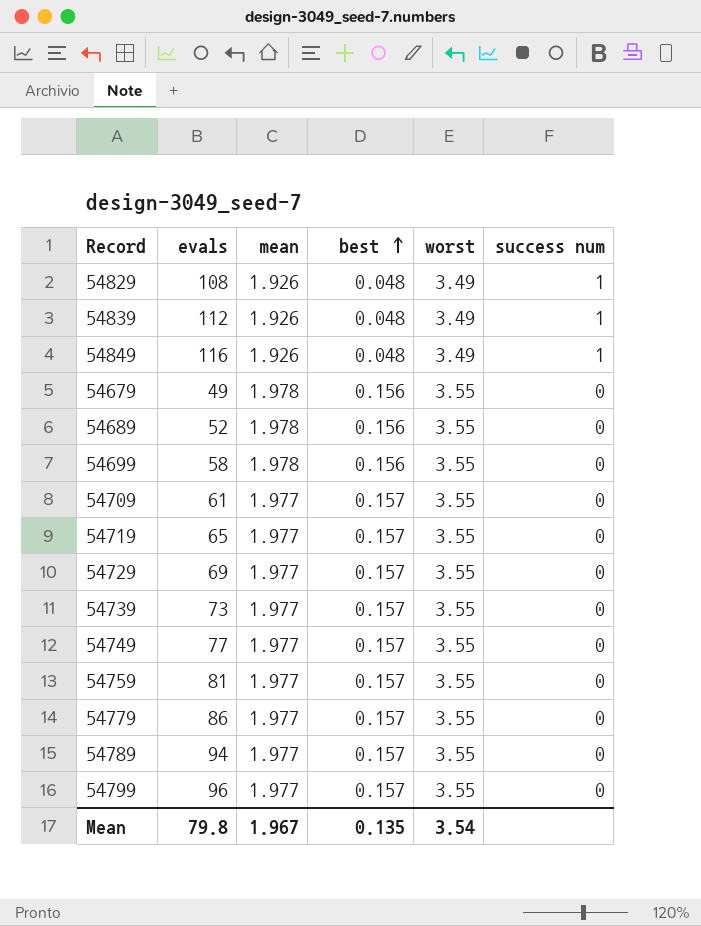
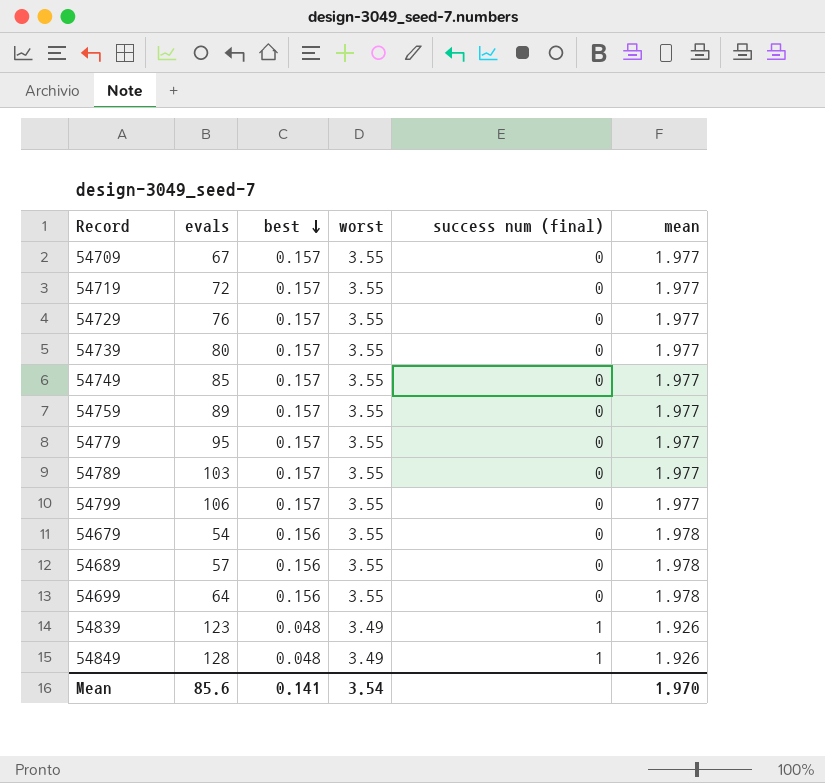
row order: best ascending -> best descending
column name: success num -> success num (final)
column mean | position: 3 -> 6
row 54829: 108 | 1.926 | 0.048 | 3.49 | 1 -> none
54709 | evals: 61 -> 67
54719 | evals: 65 -> 72
54729 | evals: 69 -> 76
54739 | evals: 73 -> 80
54749 | evals: 77 -> 85
54759 | evals: 81 -> 89
54779 | evals: 86 -> 95
54789 | evals: 94 -> 103
54799 | evals: 96 -> 106
54679 | evals: 49 -> 54
54689 | evals: 52 -> 57
54699 | evals: 58 -> 64
54839 | evals: 112 -> 123
54849 | evals: 116 -> 128
Mean | evals: 79.8 -> 85.6
Mean | best: 0.135 -> 0.141
Mean | mean: 1.967 -> 1.970

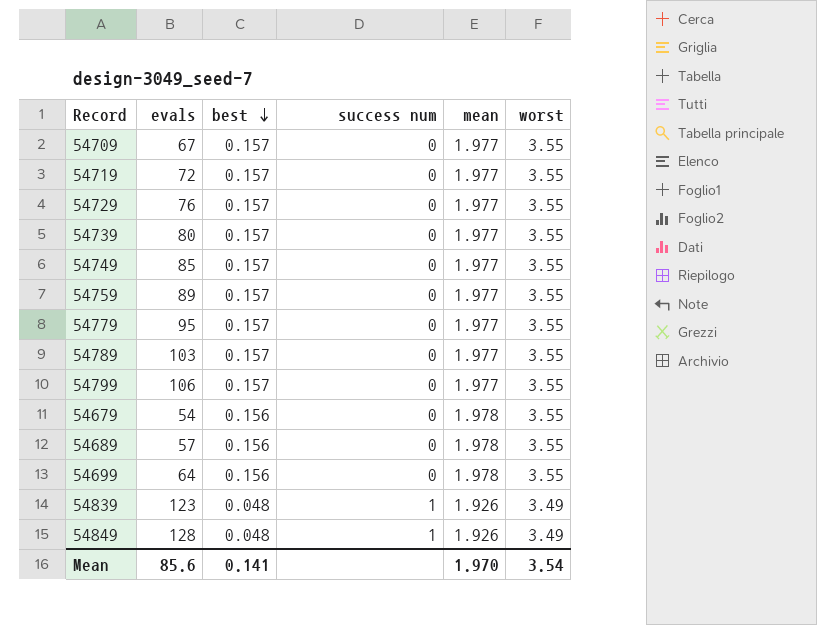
column name: success num (final) -> success num
column worst | position: 4 -> 6

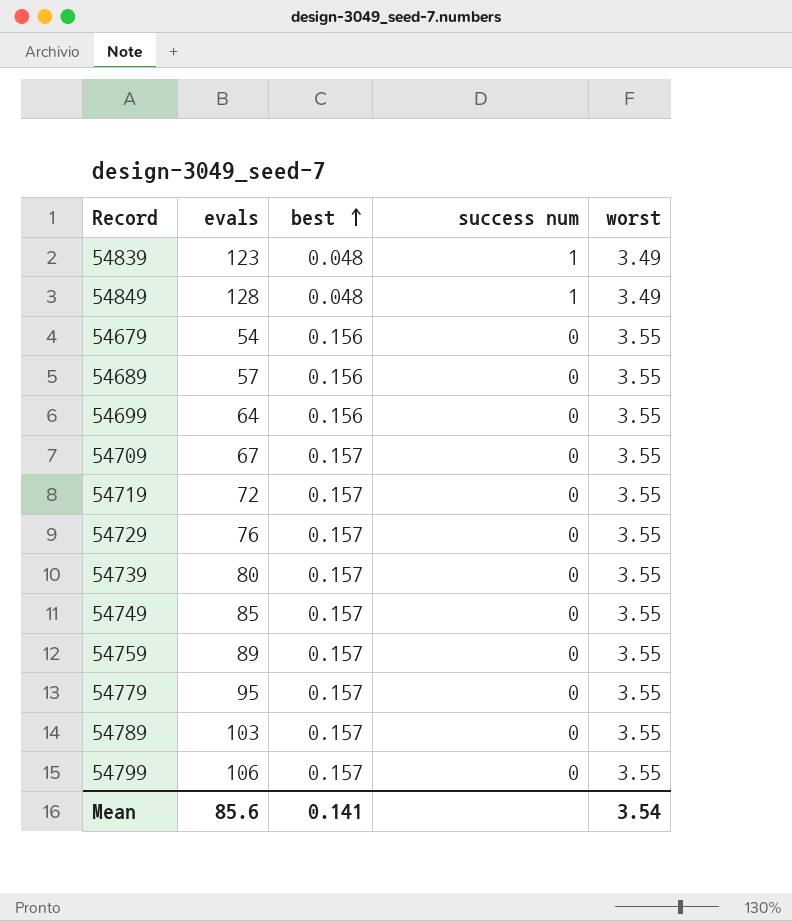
row order: best descending -> best ascending
column mean | position: 5 -> none

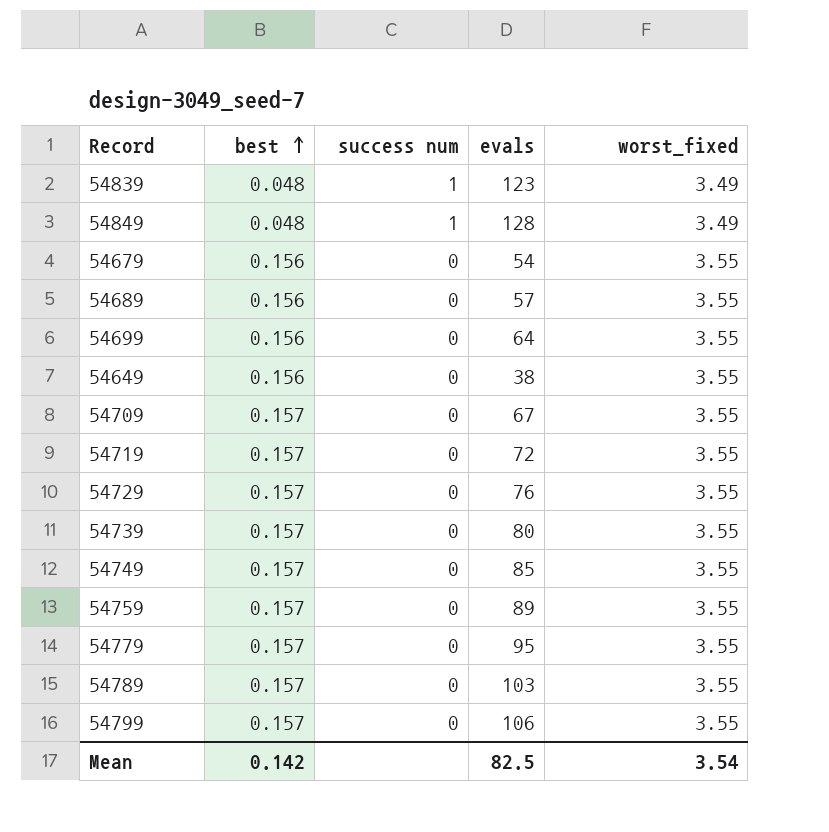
column evals | position: 2 -> 4
column name: worst -> worst_fixed
row 54649: none -> 0.156 | 0 | 38 | 3.55
Mean | best: 0.141 -> 0.142
Mean | evals: 85.6 -> 82.5

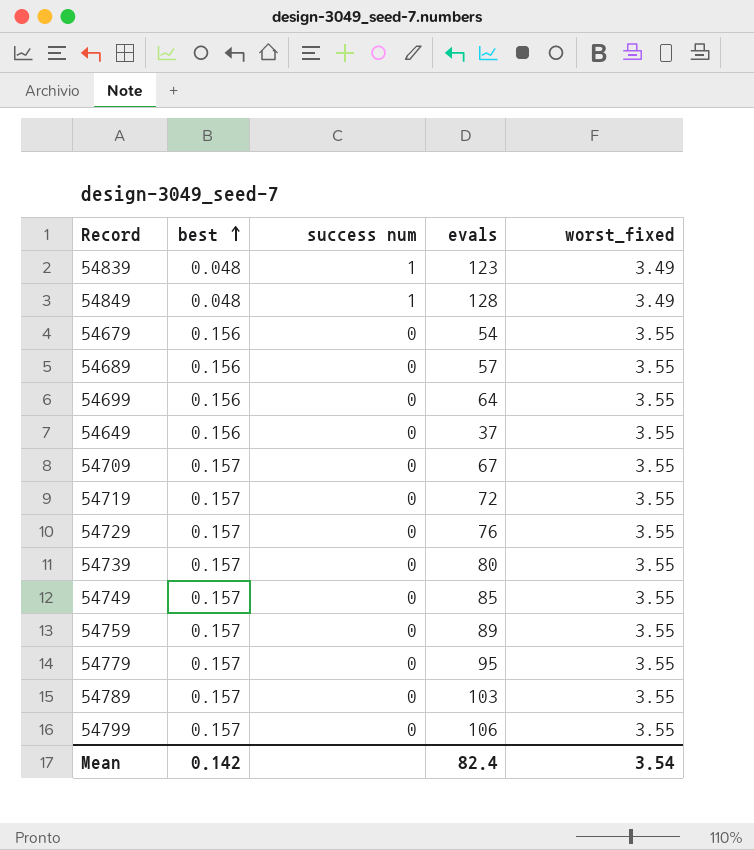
54649 | evals: 38 -> 37
Mean | evals: 82.5 -> 82.4

